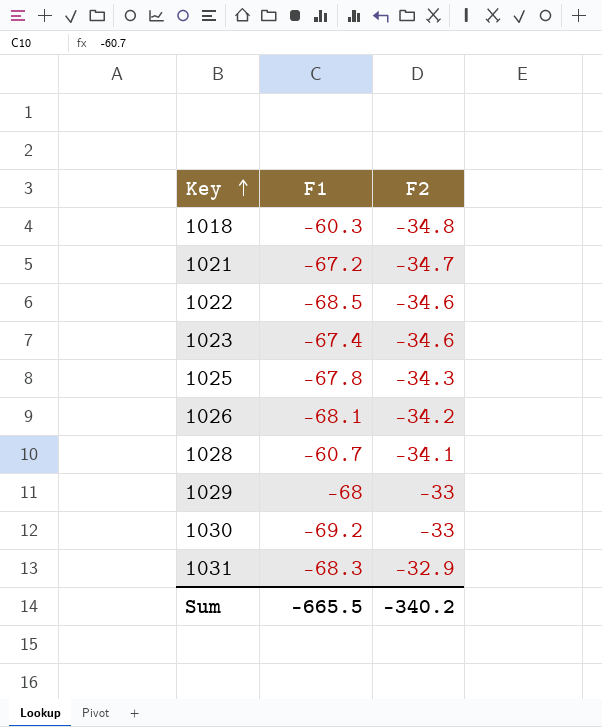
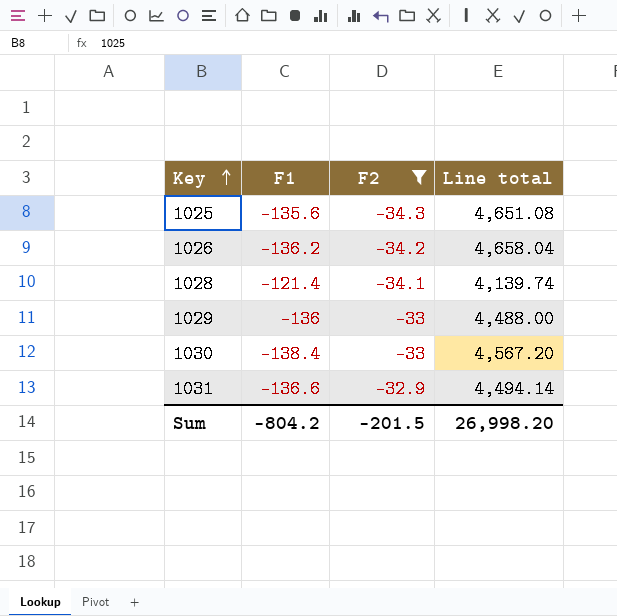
filter: none -> F2 >= -34.3
column Line total | formula: none -> [F1] * [F2]
1025 | F1: -67.8 -> -135.6
1026 | F1: -68.1 -> -136.2
1028 | F1: -60.7 -> -121.4
1029 | F1: -68 -> -136
1030 | F1: -69.2 -> -138.4
1031 | F1: -68.3 -> -136.6
Sum | F1: -665.5 -> -804.2
Sum | F2: -340.2 -> -201.5

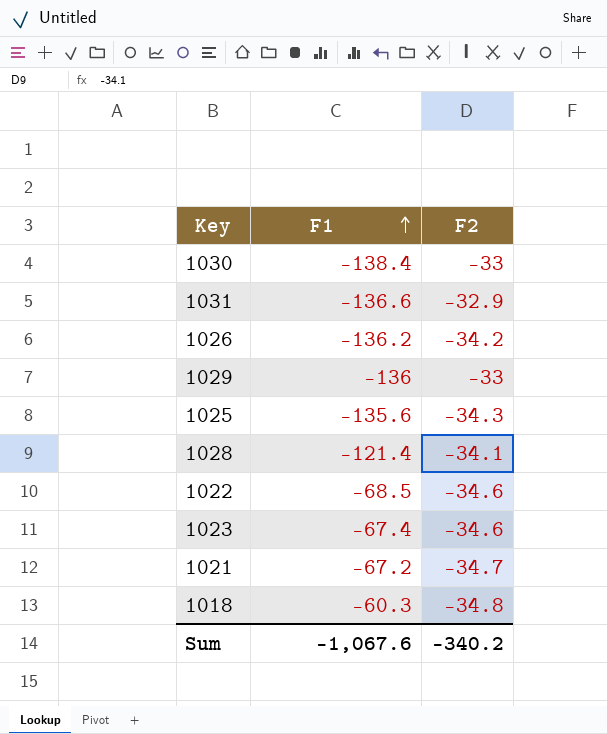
filter: F2 >= -34.3 -> none
row order: Key ascending -> F1 ascending
column Line total | formula: [F1] * [F2] -> none
Sum | F1: -804.2 -> -1,067.6
Sum | F2: -201.5 -> -340.2

